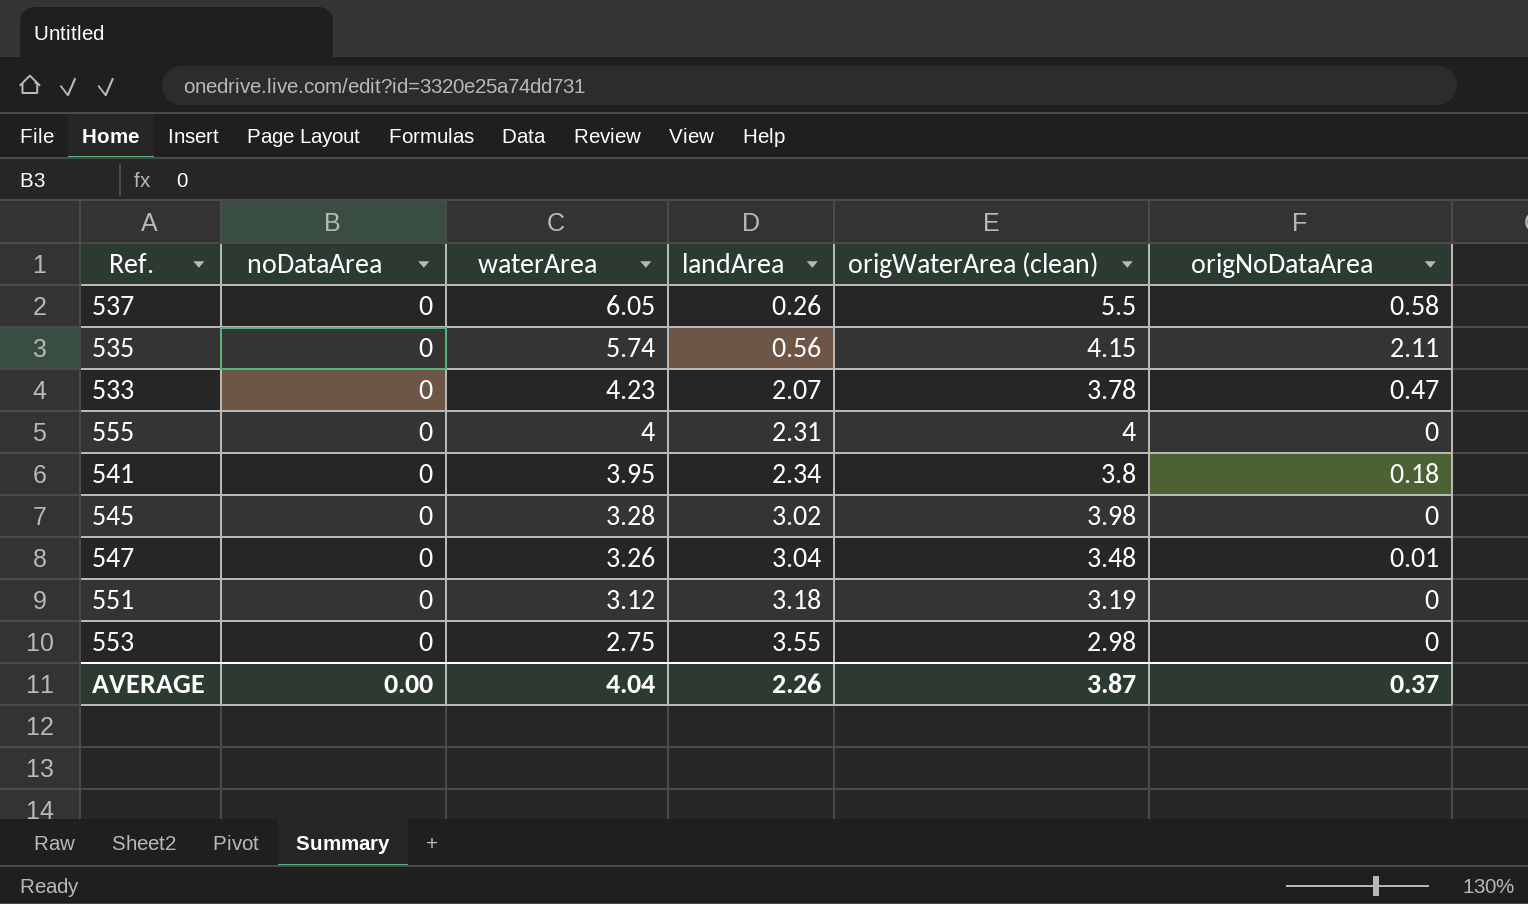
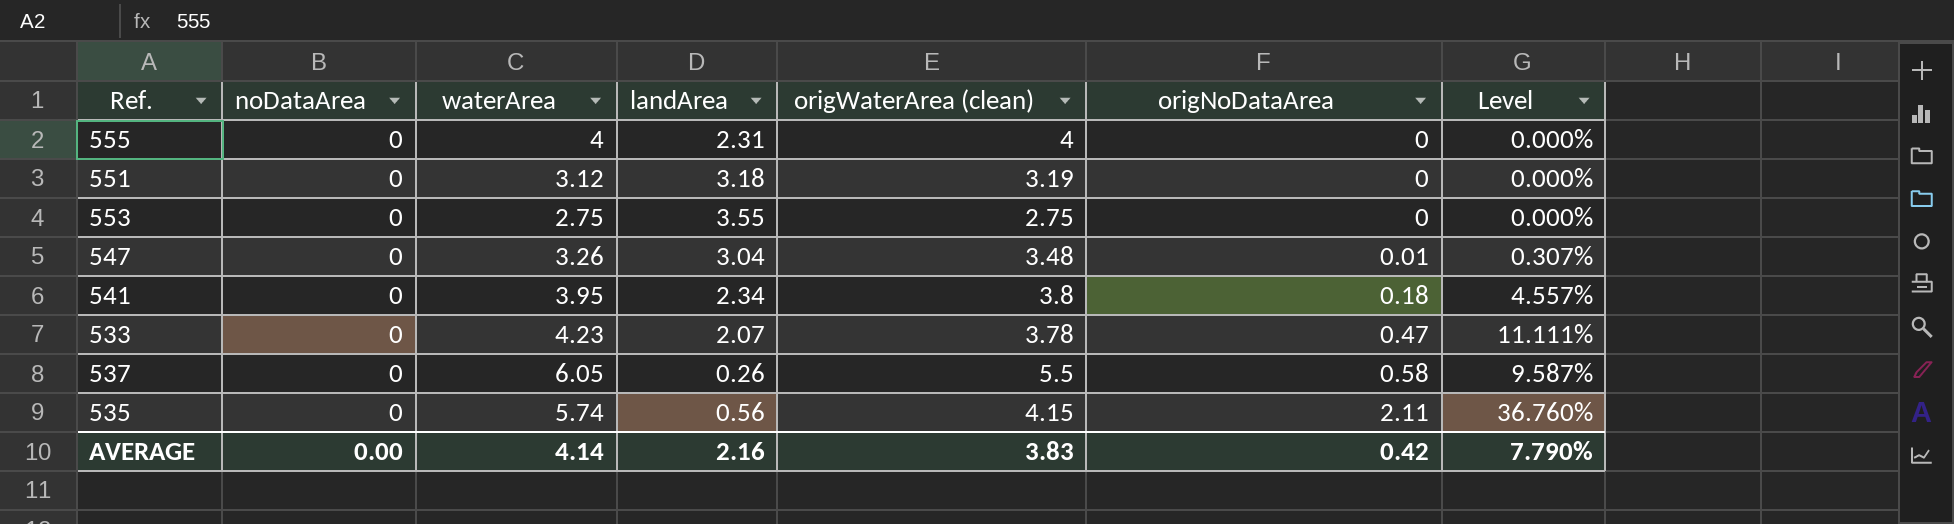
row order: waterArea descending -> origNoDataArea ascending
column Level | formula: none -> [origNoDataArea] / [waterArea]
row 545: 0 | 3.28 | 3.02 | 3.98 | 0 -> none
553 | origWaterArea (clean): 2.98 -> 2.75
AVERAGE | waterArea: 4.04 -> 4.14
AVERAGE | landArea: 2.26 -> 2.16
AVERAGE | origWaterArea (clean): 3.87 -> 3.83
AVERAGE | origNoDataArea: 0.37 -> 0.42

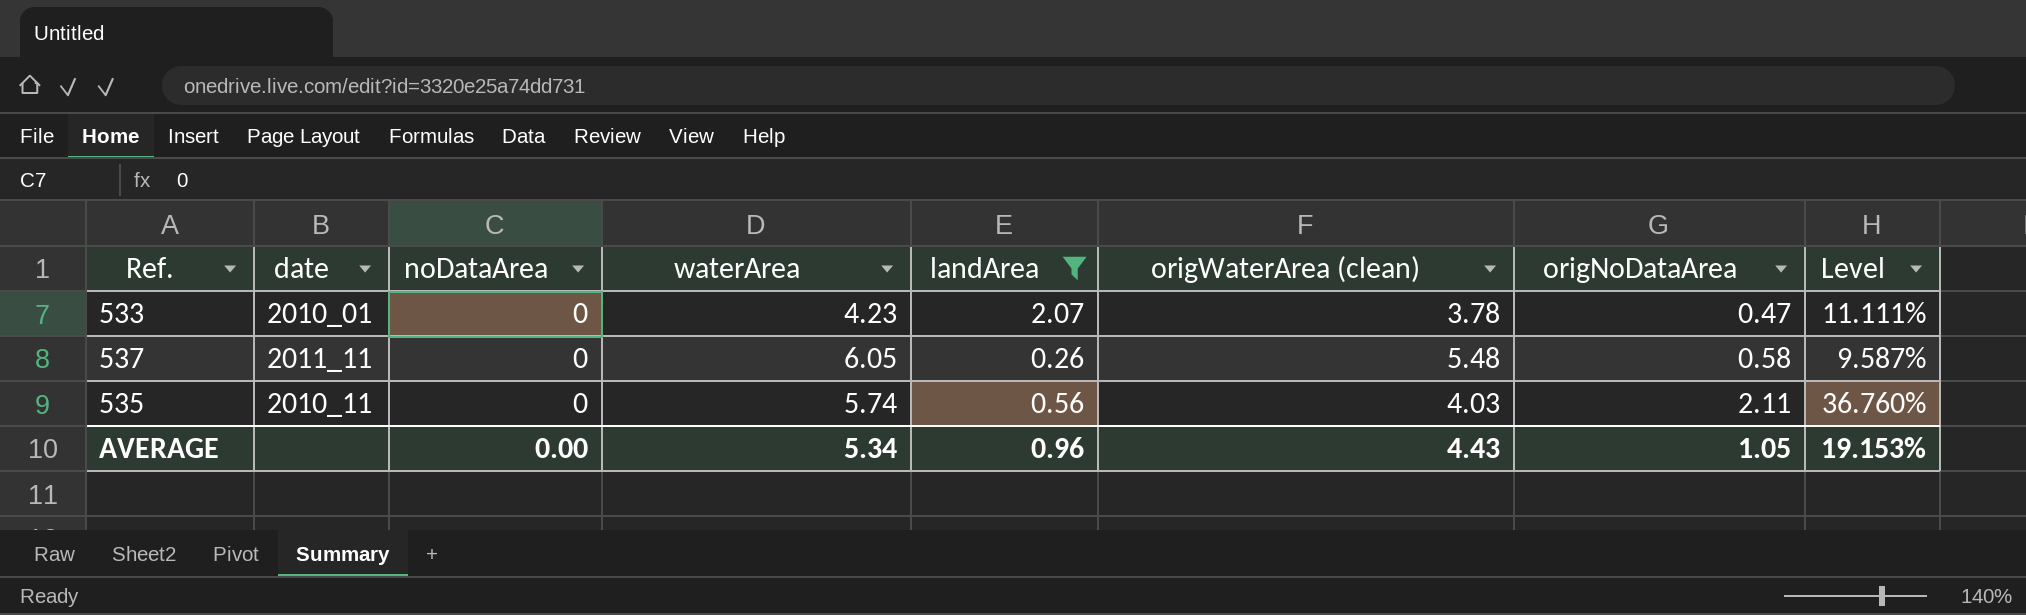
filter: none -> landArea <= 2.07
column date | position: none -> 2
537 | origWaterArea (clean): 5.5 -> 5.48
535 | origWaterArea (clean): 4.15 -> 4.03
AVERAGE | waterArea: 4.14 -> 5.34
AVERAGE | landArea: 2.16 -> 0.96
AVERAGE | origWaterArea (clean): 3.83 -> 4.43
AVERAGE | origNoDataArea: 0.42 -> 1.05
AVERAGE | Level: 7.790% -> 19.153%

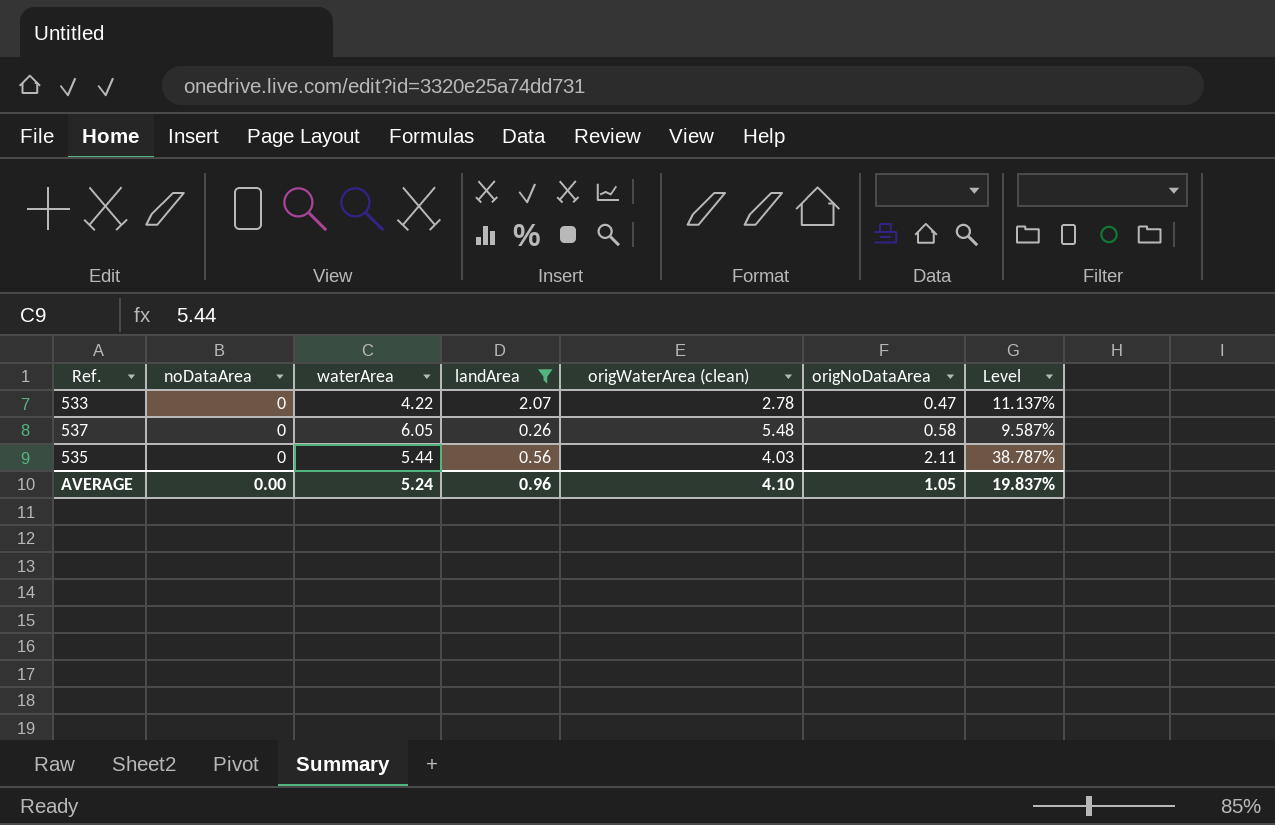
column date | position: 2 -> none
533 | waterArea: 4.23 -> 4.22
533 | origWaterArea (clean): 3.78 -> 2.78
533 | Level: 11.111% -> 11.137%
535 | waterArea: 5.74 -> 5.44
535 | Level: 36.760% -> 38.787%
AVERAGE | waterArea: 5.34 -> 5.24
AVERAGE | origWaterArea (clean): 4.43 -> 4.10
AVERAGE | Level: 19.153% -> 19.837%

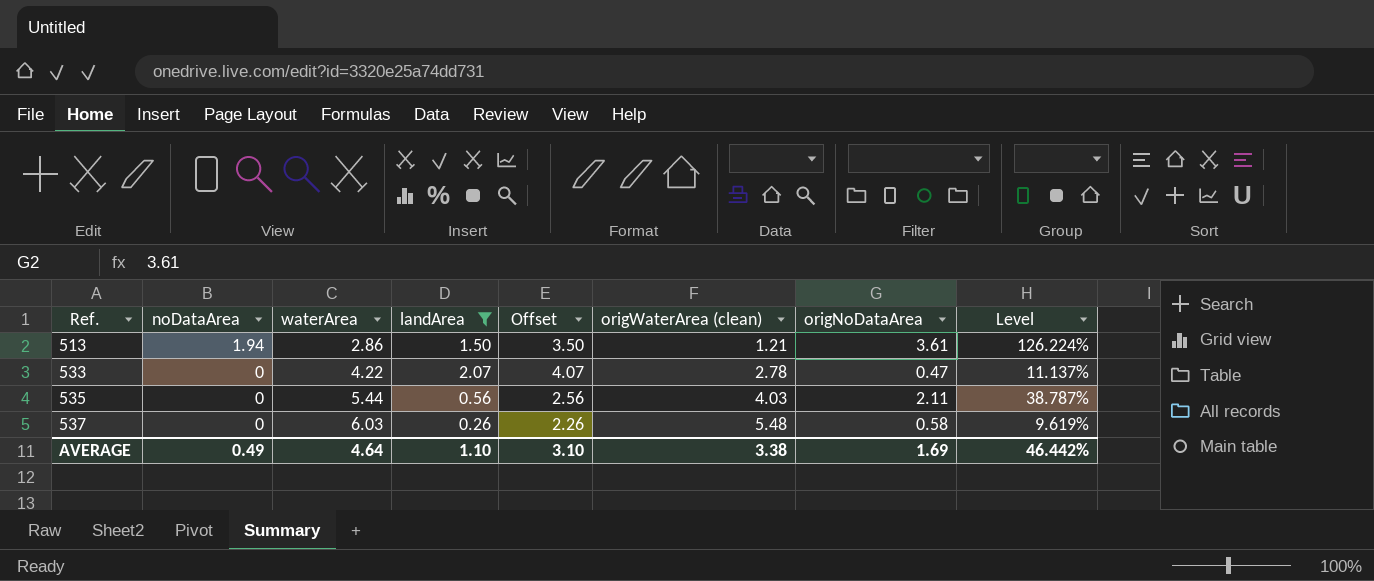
row order: origNoDataArea ascending -> Ref. ascending
column Offset | formula: none -> [landArea] + 2
row 513: none -> 1.94 | 2.86 | 1.50 | 3.50 | 1.21 | 3.61 | 126.224%
537 | waterArea: 6.05 -> 6.03
537 | Level: 9.587% -> 9.619%
AVERAGE | noDataArea: 0.00 -> 0.49
AVERAGE | waterArea: 5.24 -> 4.64
AVERAGE | landArea: 0.96 -> 1.10
AVERAGE | origWaterArea (clean): 4.10 -> 3.38
AVERAGE | origNoDataArea: 1.05 -> 1.69
AVERAGE | Level: 19.837% -> 46.442%

